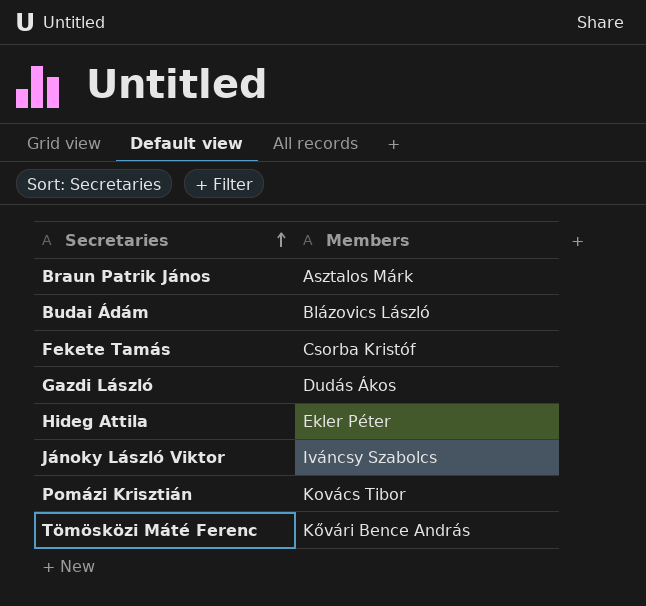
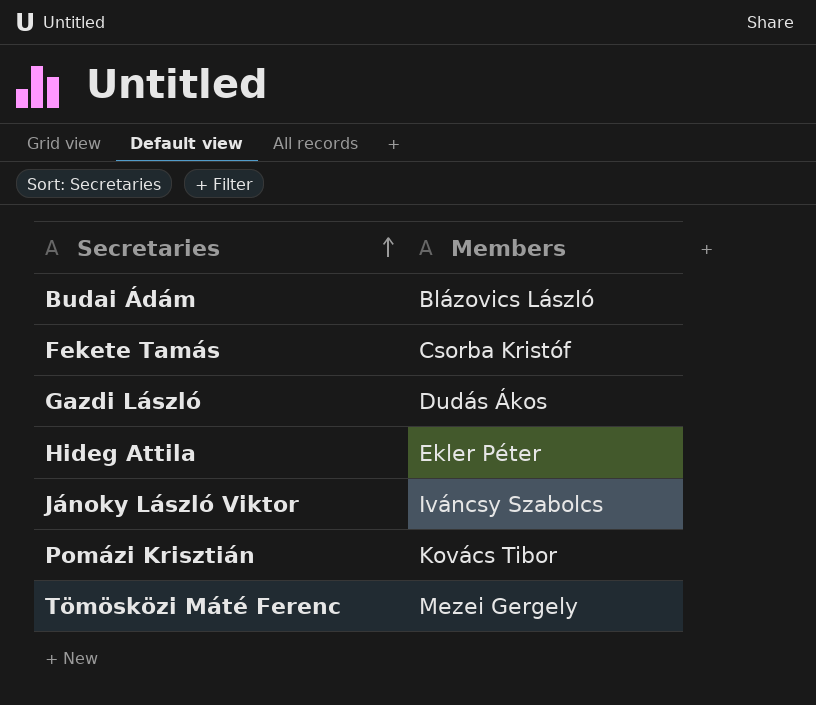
row Braun Patrik János: Asztalos Márk -> none
Tömösközi Máté Ferenc | Members: Kővári Bence András -> Mezei Gergely

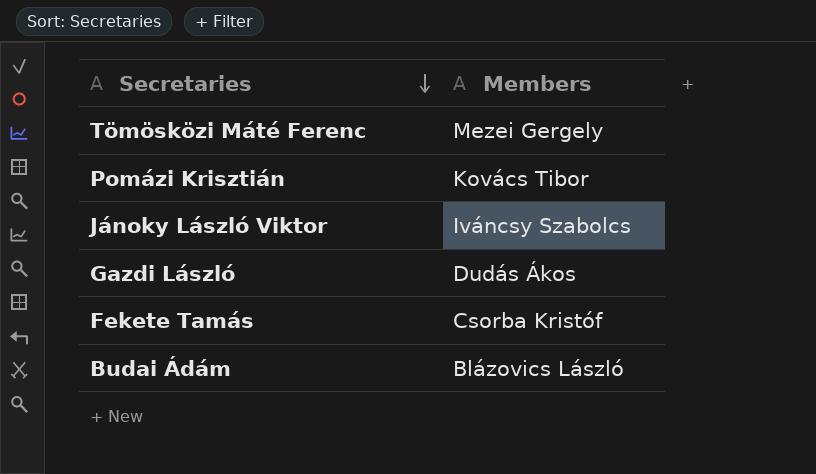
row order: Secretaries ascending -> Secretaries descending
row Hideg Attila: Ekler Péter -> none

